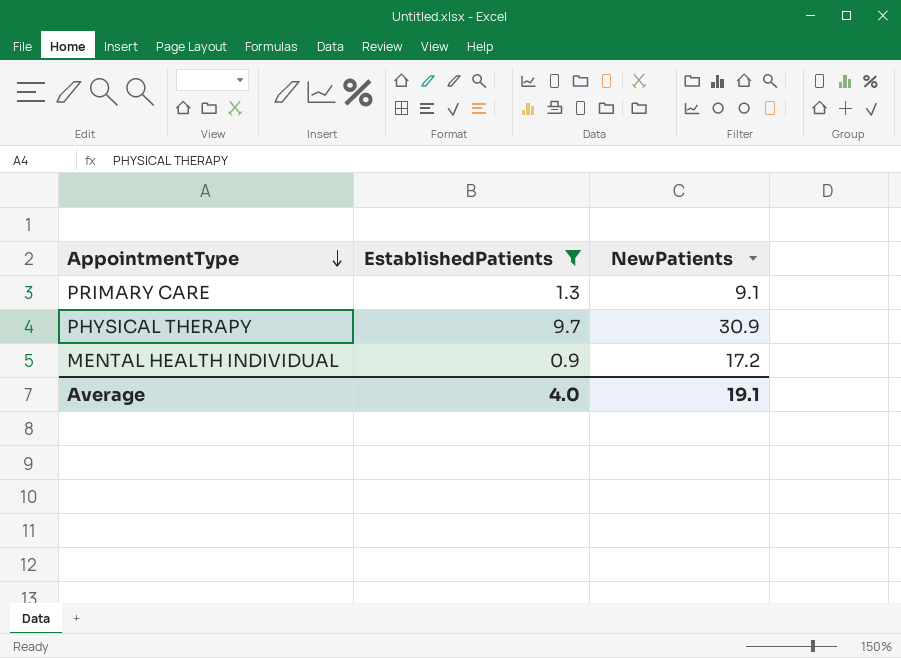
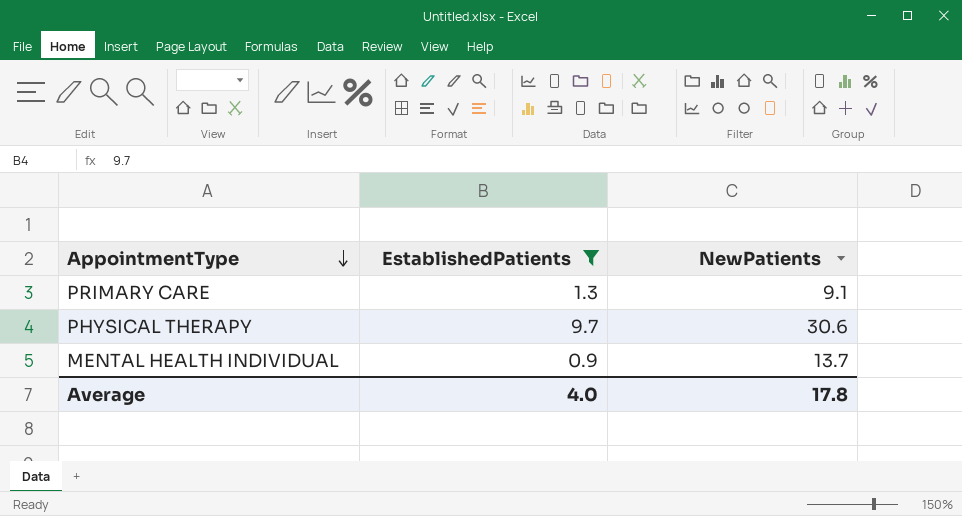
PHYSICAL THERAPY | NewPatients: 30.9 -> 30.6
MENTAL HEALTH INDIVIDUAL | NewPatients: 17.2 -> 13.7
Average | NewPatients: 19.1 -> 17.8

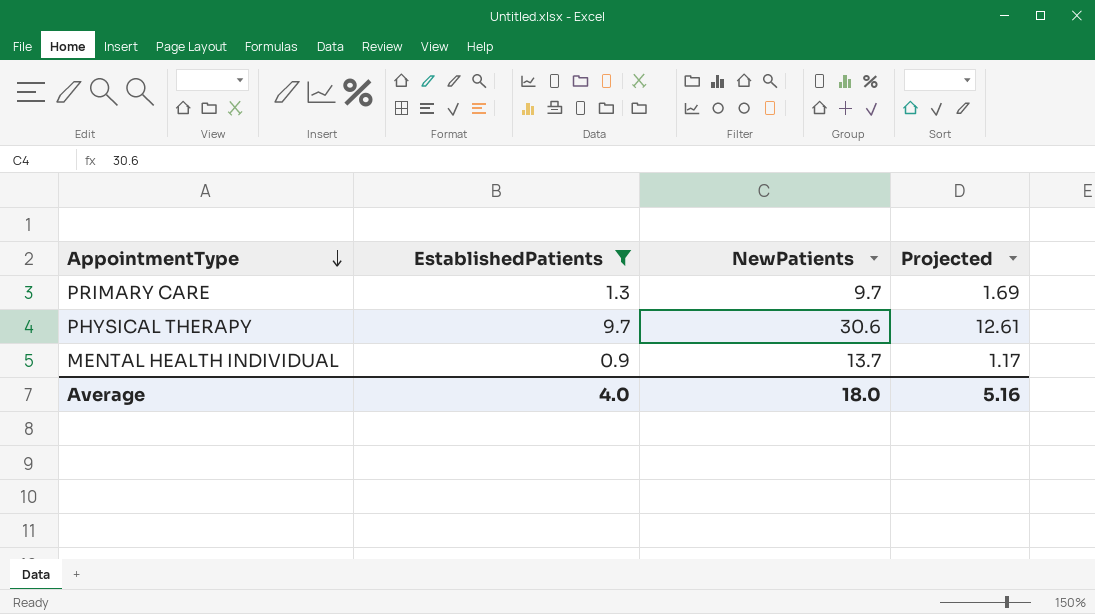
column Projected | formula: none -> [EstablishedPatients] * 1.3
PRIMARY CARE | NewPatients: 9.1 -> 9.7
Average | NewPatients: 17.8 -> 18.0

